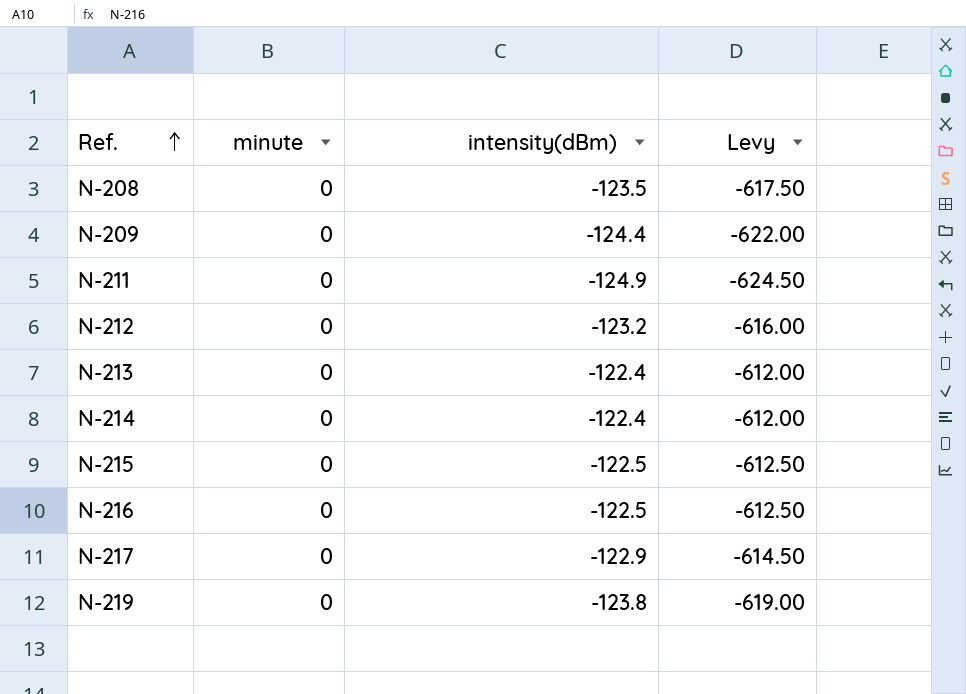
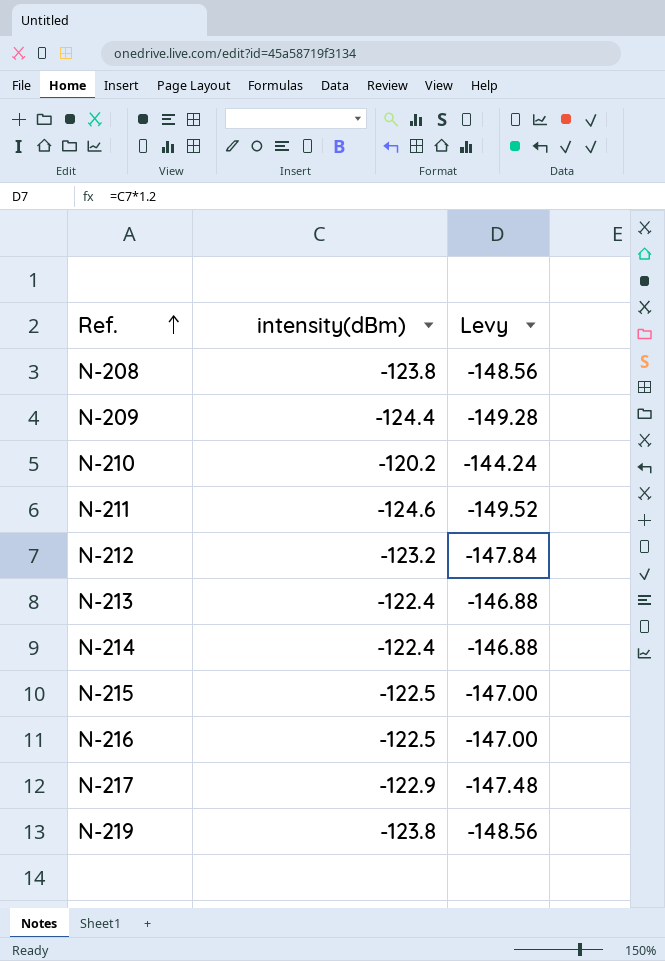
column minute | position: 2 -> none
column Levy | formula: [intensity(dBm)] * 5 -> [intensity(dBm)] * 1.2
N-208 | intensity(dBm): -123.5 -> -123.8
row N-210: none -> -120.2 | -144.24
N-211 | intensity(dBm): -124.9 -> -124.6

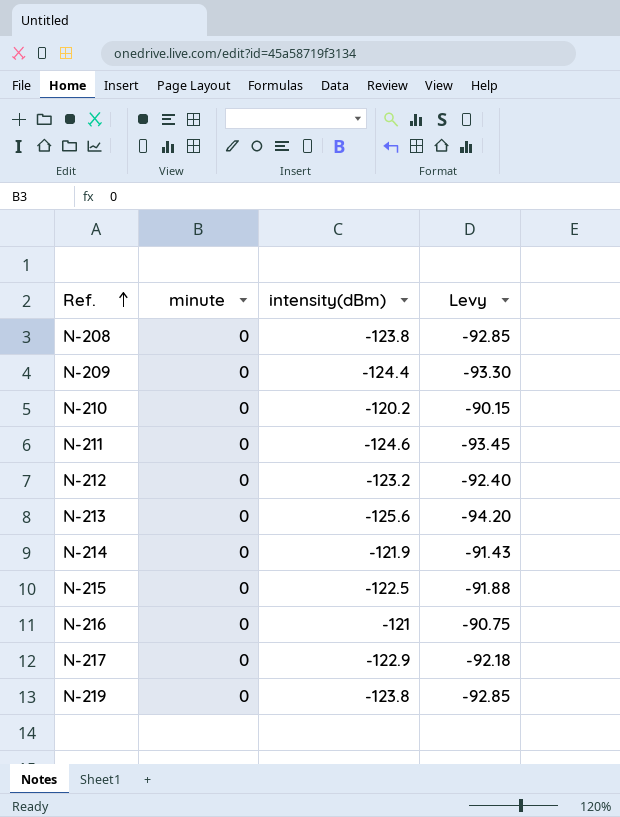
column minute | position: none -> 2
column Levy | formula: [intensity(dBm)] * 1.2 -> [intensity(dBm)] * 0.75
N-213 | intensity(dBm): -122.4 -> -125.6
N-214 | intensity(dBm): -122.4 -> -121.9
N-216 | intensity(dBm): -122.5 -> -121

